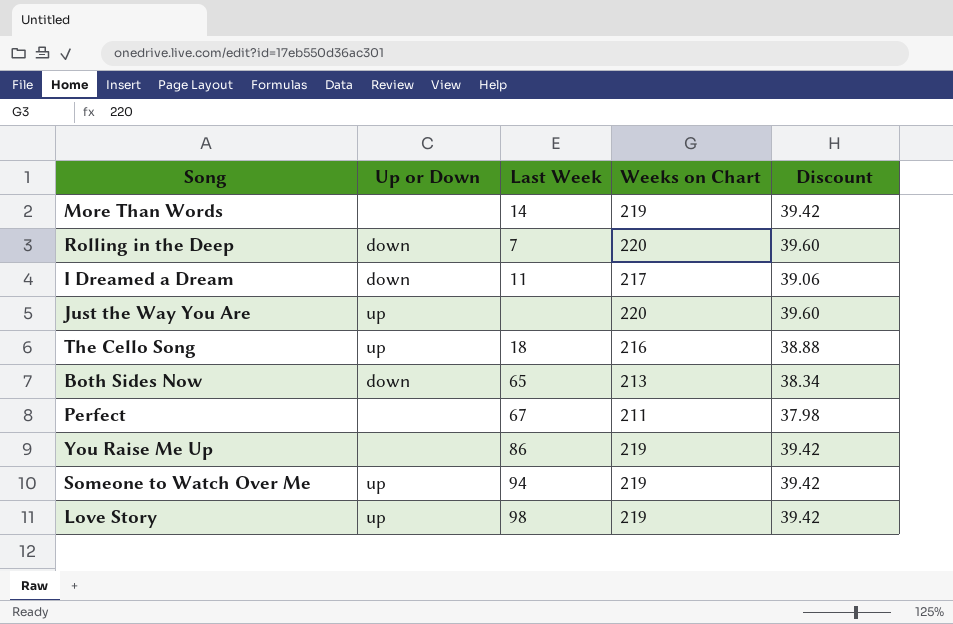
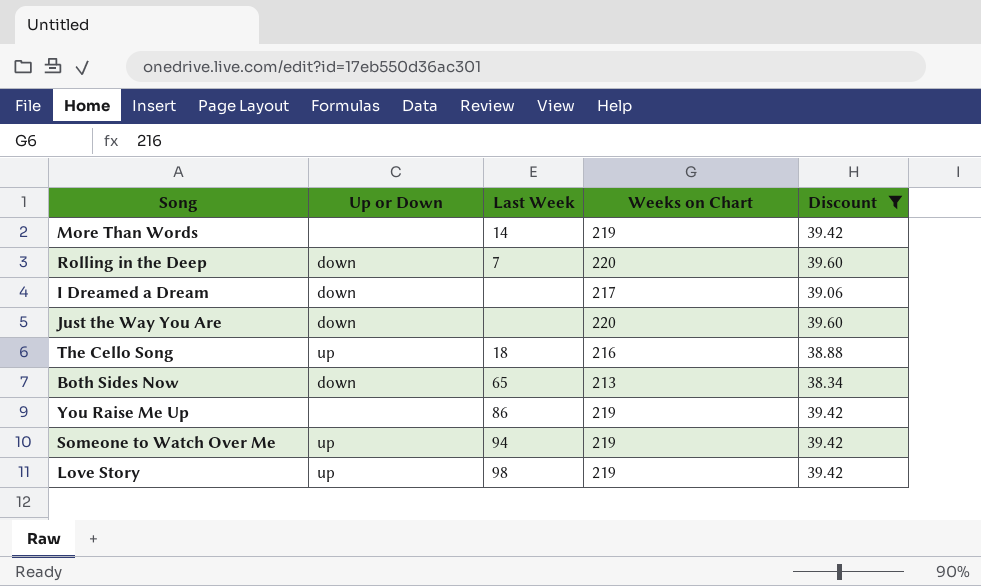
filter: none -> Discount != 37.98
I Dreamed a Dream | Last Week: 11 -> none
Just the Way You Are | Up or Down: up -> down

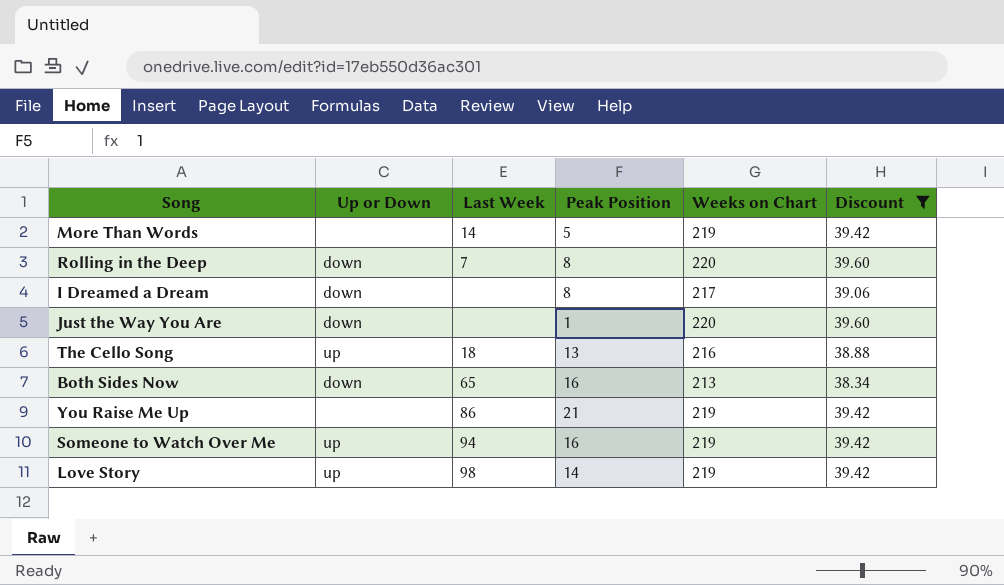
column Peak Position | position: none -> 4

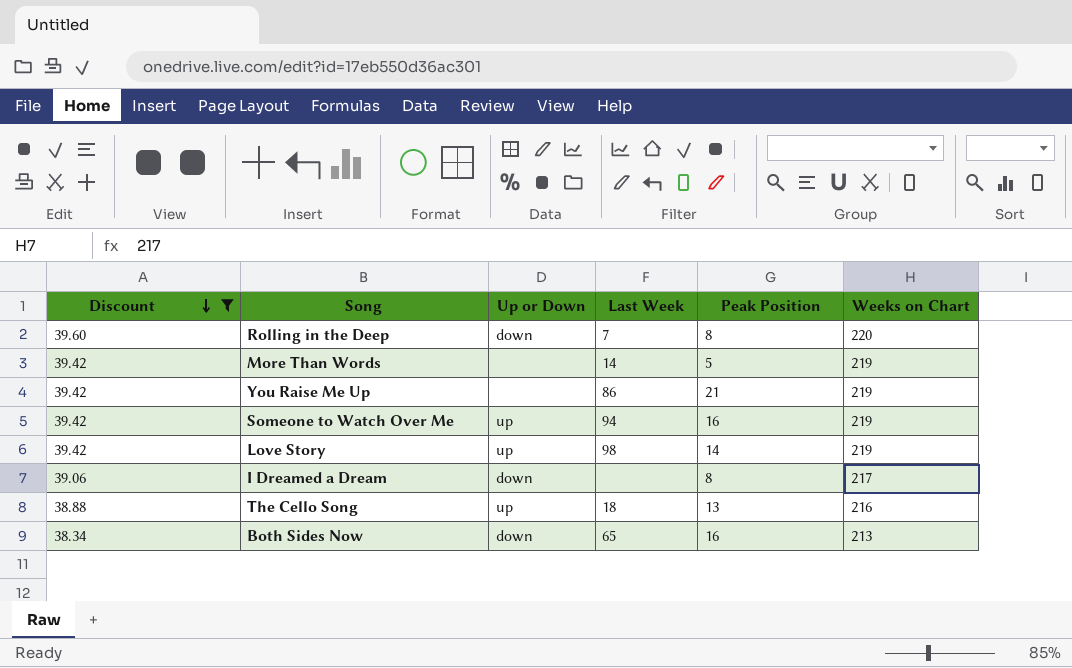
row order: none -> Discount descending
column Discount | position: 6 -> 1
row Just the Way You Are: down | none | 1 | 220 | 39.60 -> none

